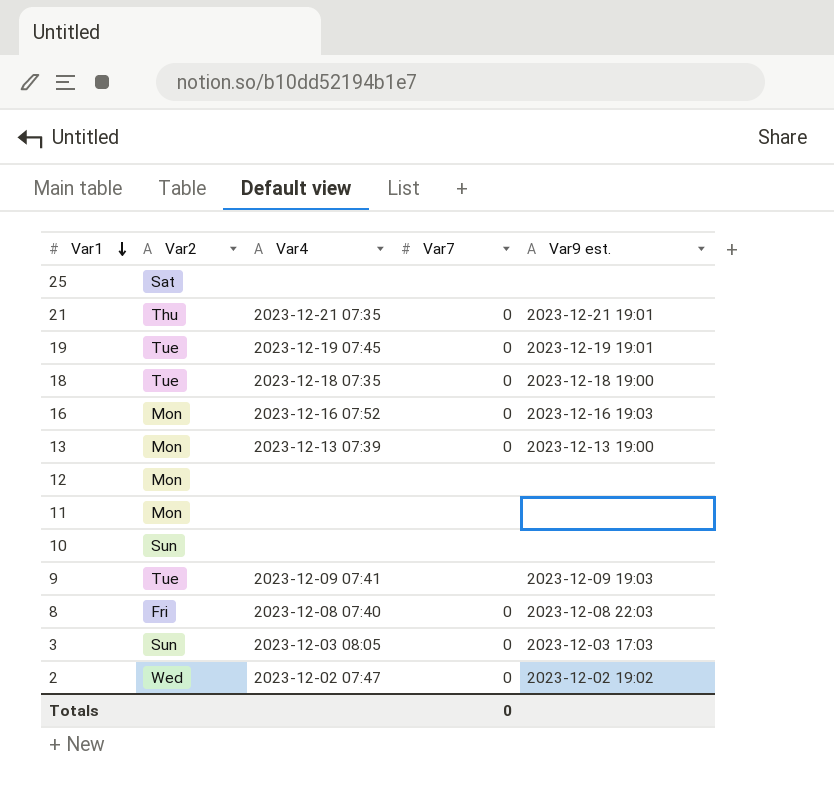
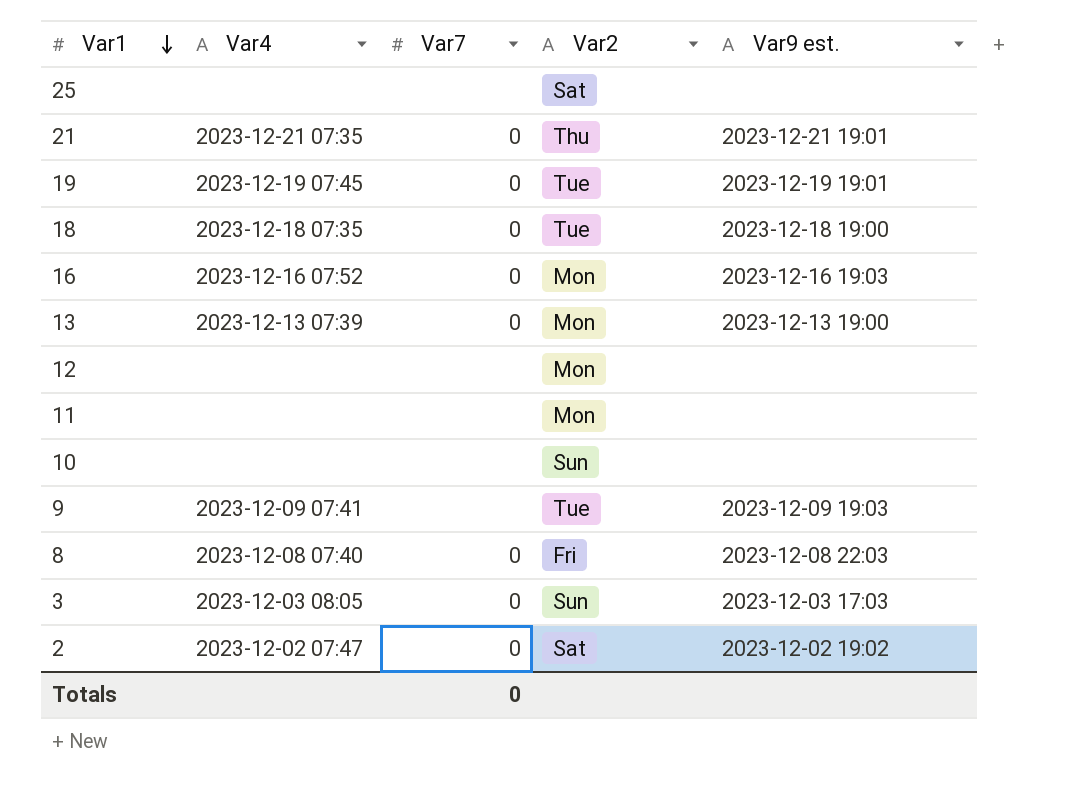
column Var2 | position: 2 -> 4
2 | Var2: Wed -> Sat

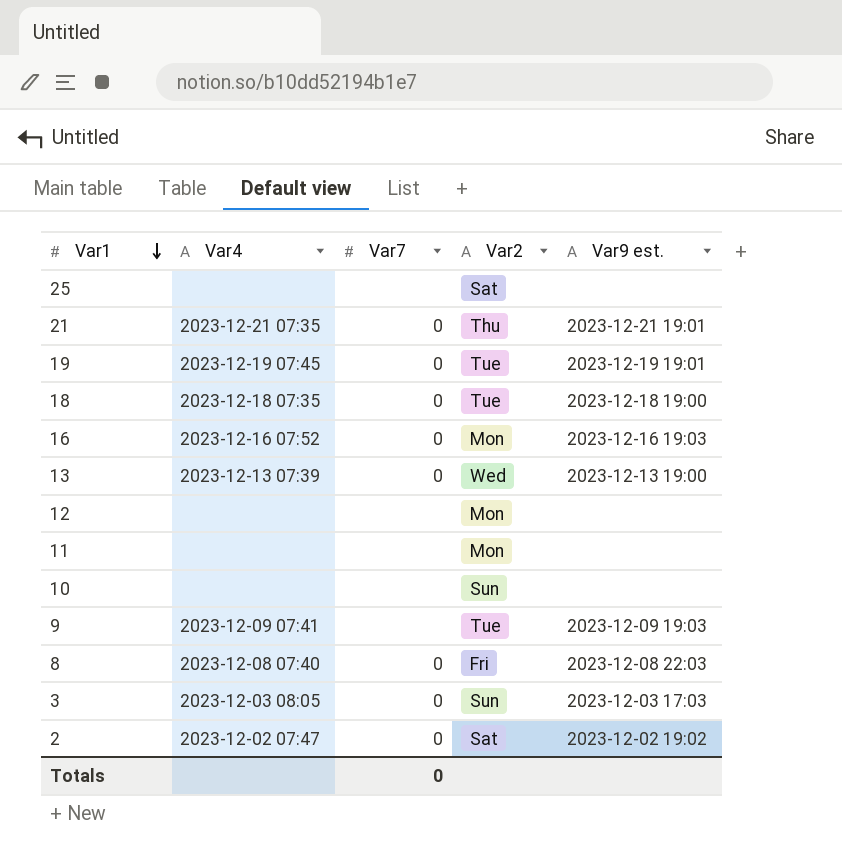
13 | Var2: Mon -> Wed

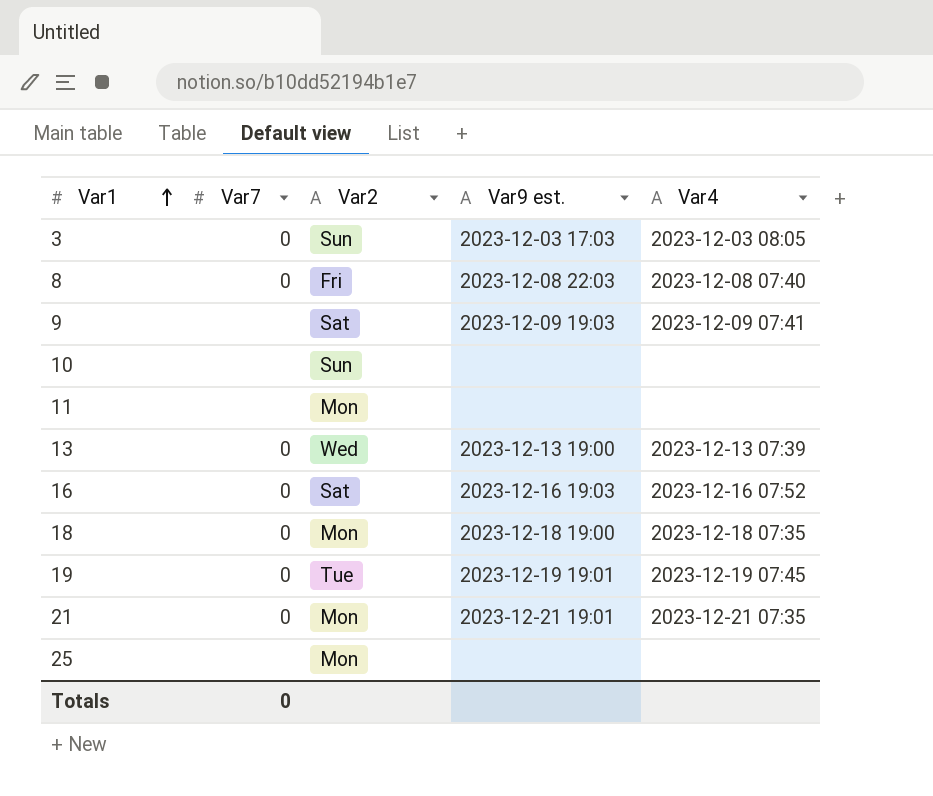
row order: Var1 descending -> Var1 ascending
column Var4 | position: 2 -> 5
row 12: none | none | Mon | none -> none
row 2: 2023-12-02 07:47 | 0 | Sat | 2023-12-02 19:02 -> none
9 | Var2: Tue -> Sat
16 | Var2: Mon -> Sat
18 | Var2: Tue -> Mon
21 | Var2: Thu -> Mon
25 | Var2: Sat -> Mon

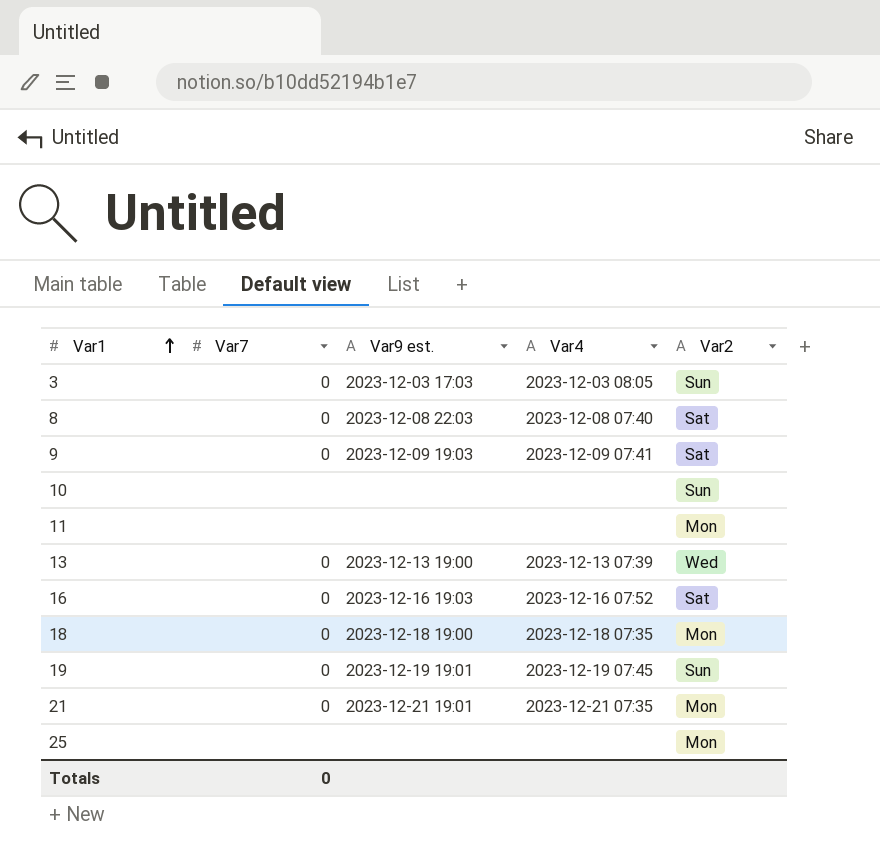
column Var2 | position: 3 -> 5
8 | Var2: Fri -> Sat
9 | Var7: none -> 0
19 | Var2: Tue -> Sun

